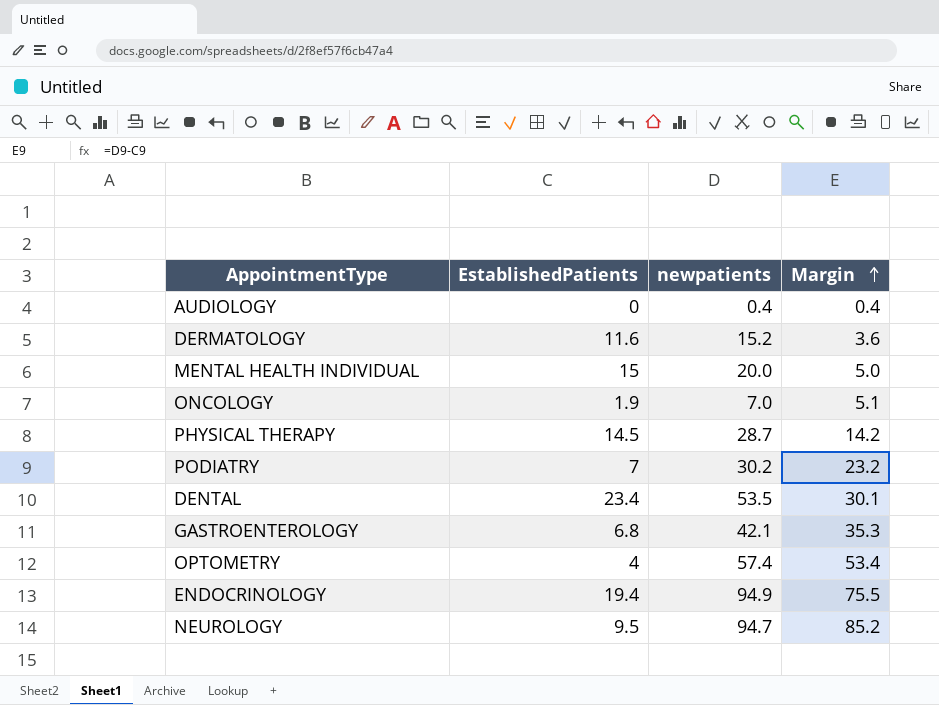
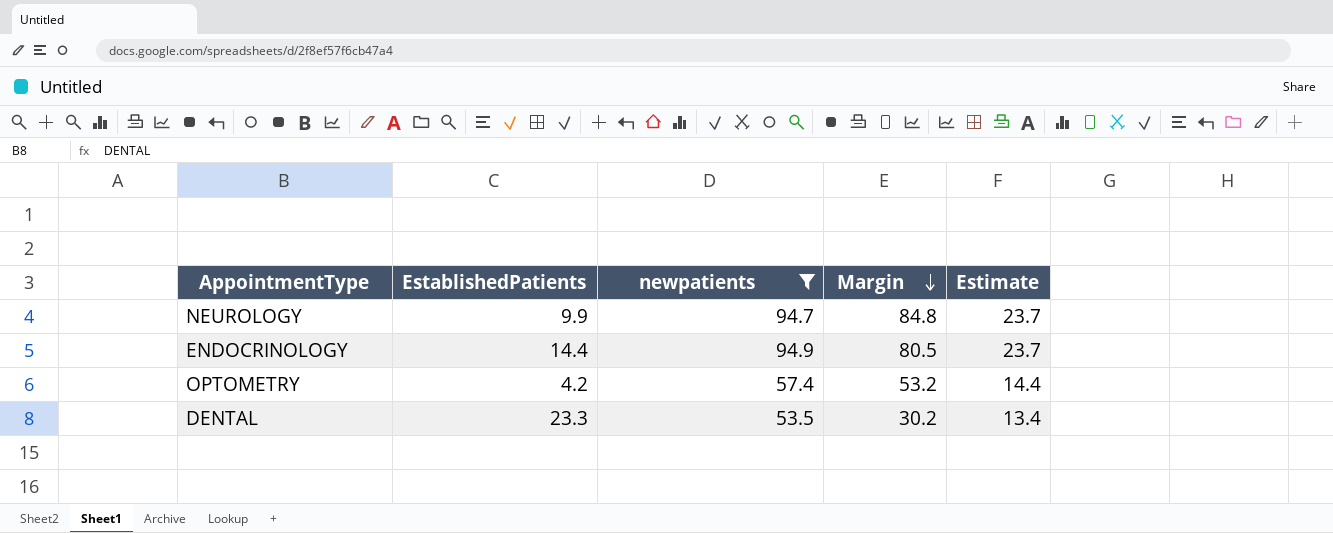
filter: none -> newpatients >= 53.5
row order: Margin ascending -> Margin descending
column Estimate | formula: none -> [newpatients] * 0.25
NEUROLOGY | EstablishedPatients: 9.5 -> 9.9
NEUROLOGY | Margin: 85.2 -> 84.8
ENDOCRINOLOGY | EstablishedPatients: 19.4 -> 14.4
ENDOCRINOLOGY | Margin: 75.5 -> 80.5
OPTOMETRY | EstablishedPatients: 4 -> 4.2
OPTOMETRY | Margin: 53.4 -> 53.2
DENTAL | EstablishedPatients: 23.4 -> 23.3
DENTAL | Margin: 30.1 -> 30.2

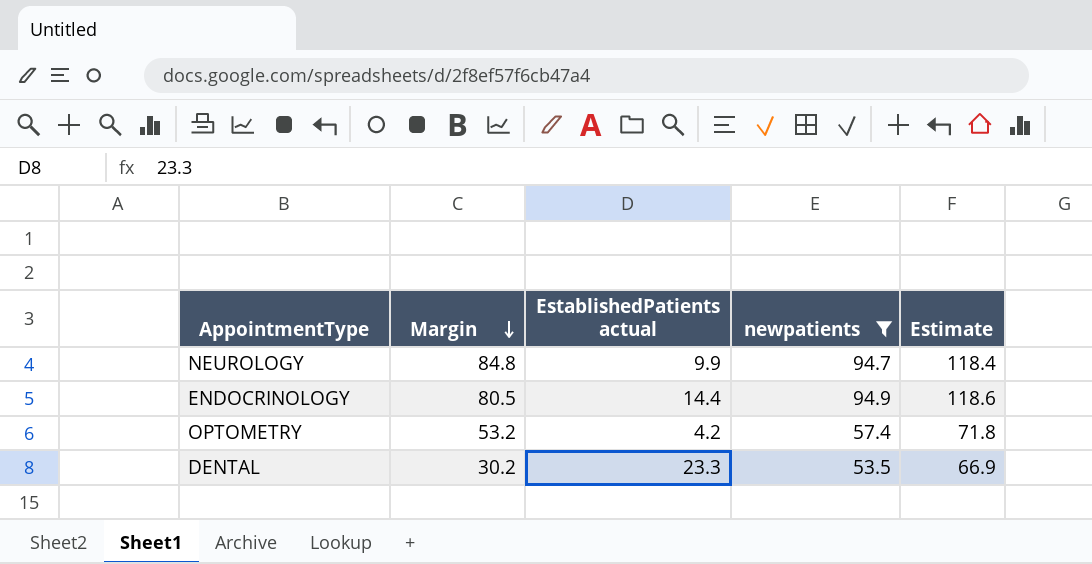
column Margin | position: 4 -> 2
column name: EstablishedPatients -> EstablishedPatients actual
column Estimate | formula: [newpatients] * 0.25 -> [newpatients] * 1.25

